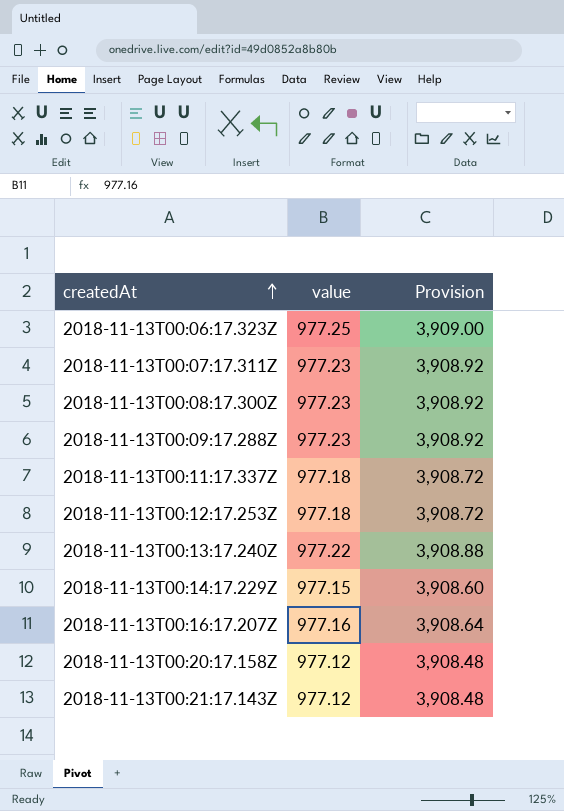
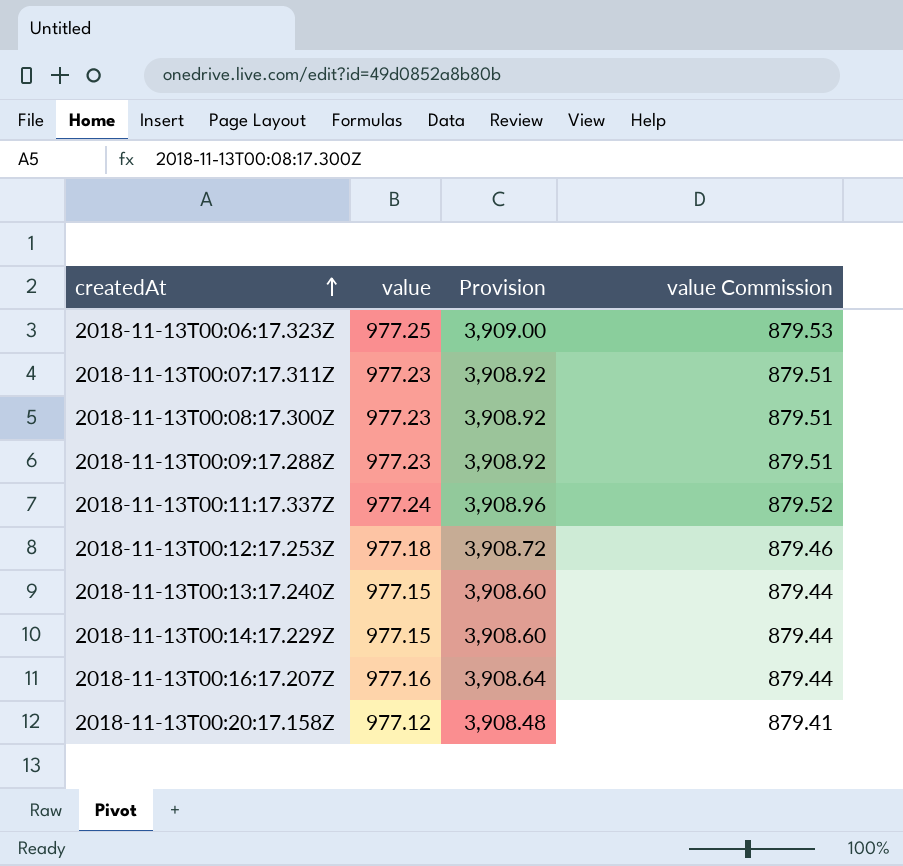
column value Commission | formula: none -> [value] * 0.9
row 2018-11-13T00:21:17.143Z: 977.12 | 3,908.48 -> none
2018-11-13T00:11:17.337Z | value: 977.18 -> 977.24
2018-11-13T00:11:17.337Z | Provision: 3,908.72 -> 3,908.96
2018-11-13T00:13:17.240Z | value: 977.22 -> 977.15
2018-11-13T00:13:17.240Z | Provision: 3,908.88 -> 3,908.60

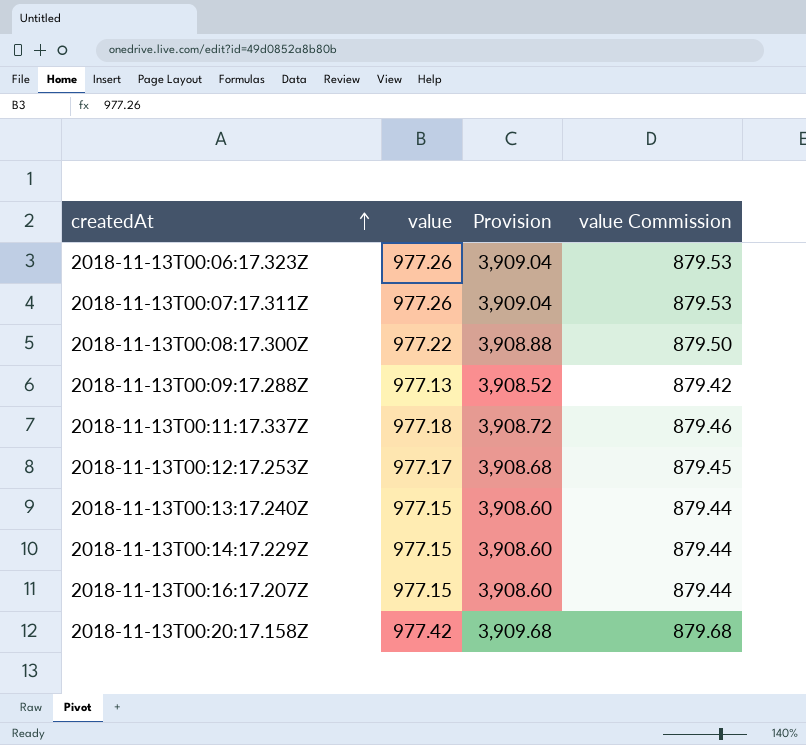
2018-11-13T00:06:17.323Z | value: 977.25 -> 977.26
2018-11-13T00:06:17.323Z | Provision: 3,909.00 -> 3,909.04
2018-11-13T00:07:17.311Z | value: 977.23 -> 977.26
2018-11-13T00:07:17.311Z | Provision: 3,908.92 -> 3,909.04
2018-11-13T00:07:17.311Z | value Commission: 879.51 -> 879.53
2018-11-13T00:08:17.300Z | value: 977.23 -> 977.22
2018-11-13T00:08:17.300Z | Provision: 3,908.92 -> 3,908.88
2018-11-13T00:08:17.300Z | value Commission: 879.51 -> 879.50
2018-11-13T00:09:17.288Z | value: 977.23 -> 977.13
2018-11-13T00:09:17.288Z | Provision: 3,908.92 -> 3,908.52
2018-11-13T00:09:17.288Z | value Commission: 879.51 -> 879.42
2018-11-13T00:11:17.337Z | value: 977.24 -> 977.18
2018-11-13T00:11:17.337Z | Provision: 3,908.96 -> 3,908.72
2018-11-13T00:11:17.337Z | value Commission: 879.52 -> 879.46
2018-11-13T00:12:17.253Z | value: 977.18 -> 977.17
2018-11-13T00:12:17.253Z | Provision: 3,908.72 -> 3,908.68
2018-11-13T00:12:17.253Z | value Commission: 879.46 -> 879.45
2018-11-13T00:16:17.207Z | value: 977.16 -> 977.15
2018-11-13T00:16:17.207Z | Provision: 3,908.64 -> 3,908.60
2018-11-13T00:20:17.158Z | value: 977.12 -> 977.42
2018-11-13T00:20:17.158Z | Provision: 3,908.48 -> 3,909.68
2018-11-13T00:20:17.158Z | value Commission: 879.41 -> 879.68

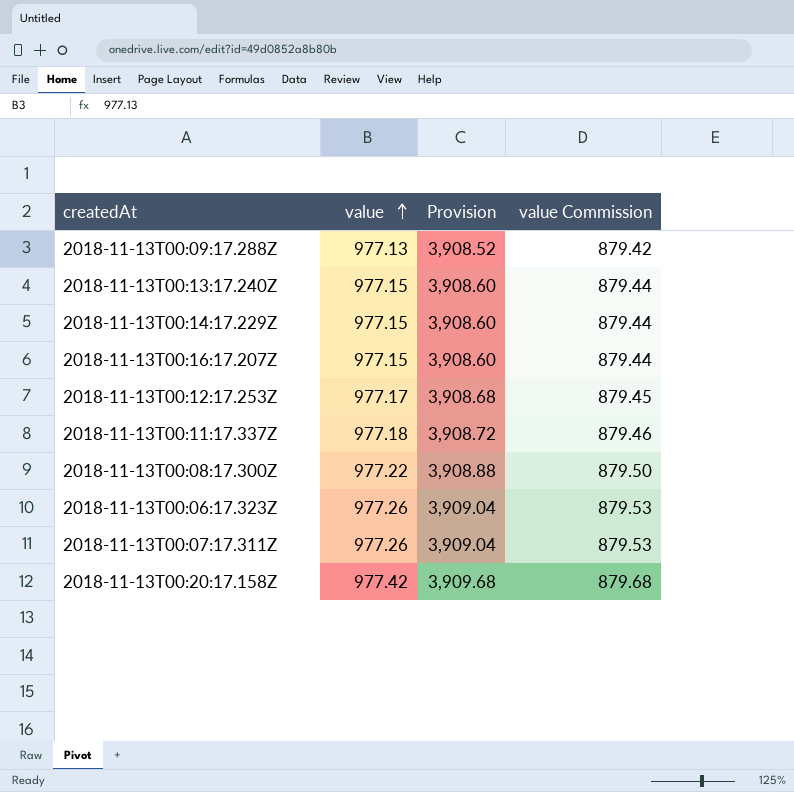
row order: createdAt ascending -> value ascending

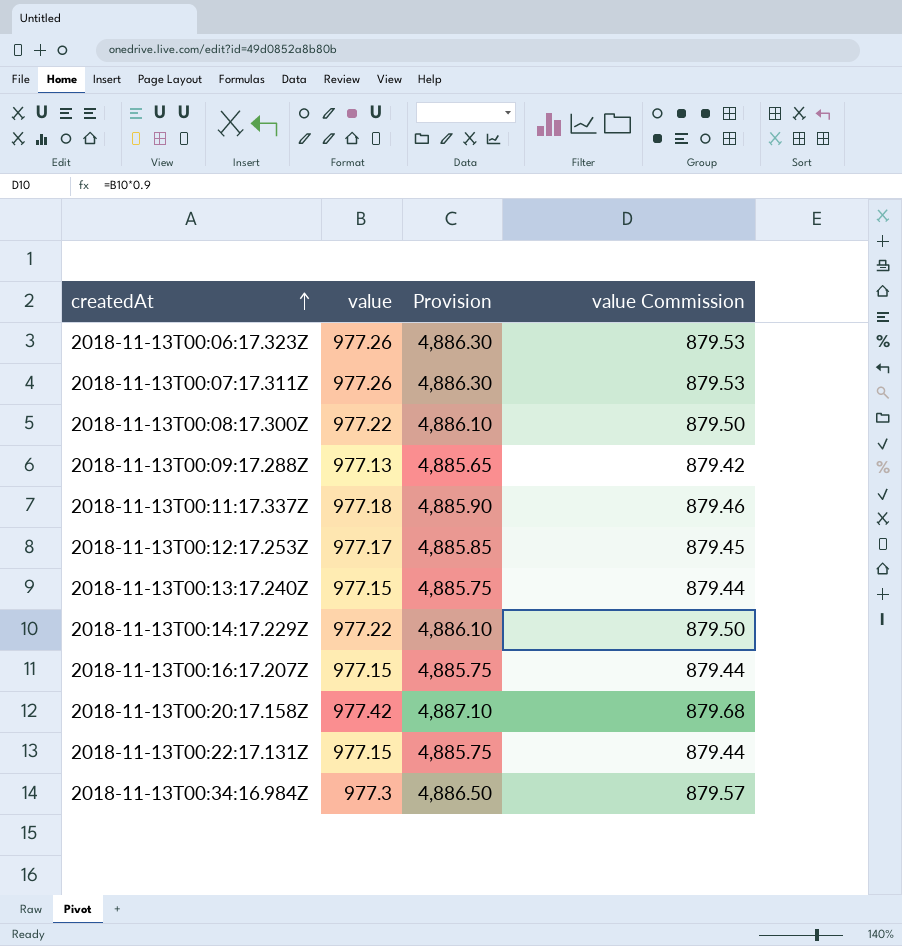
row order: value ascending -> createdAt ascending
column Provision | formula: [value] * 4 -> [value] * 5
2018-11-13T00:14:17.229Z | value: 977.15 -> 977.22
2018-11-13T00:14:17.229Z | value Commission: 879.44 -> 879.50
row 2018-11-13T00:22:17.131Z: none -> 977.15 | 4,885.75 | 879.44
row 2018-11-13T00:34:16.984Z: none -> 977.3 | 4,886.50 | 879.57

